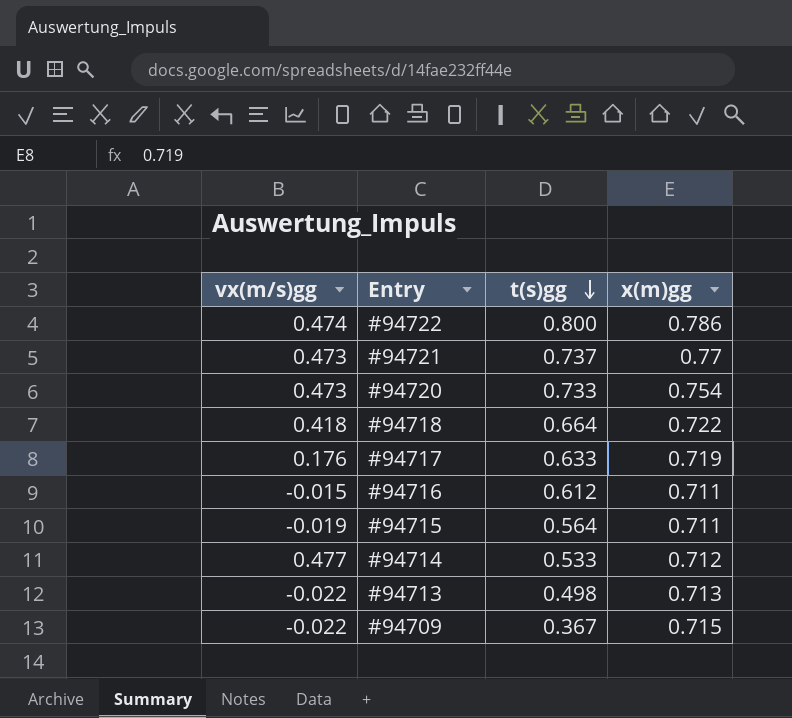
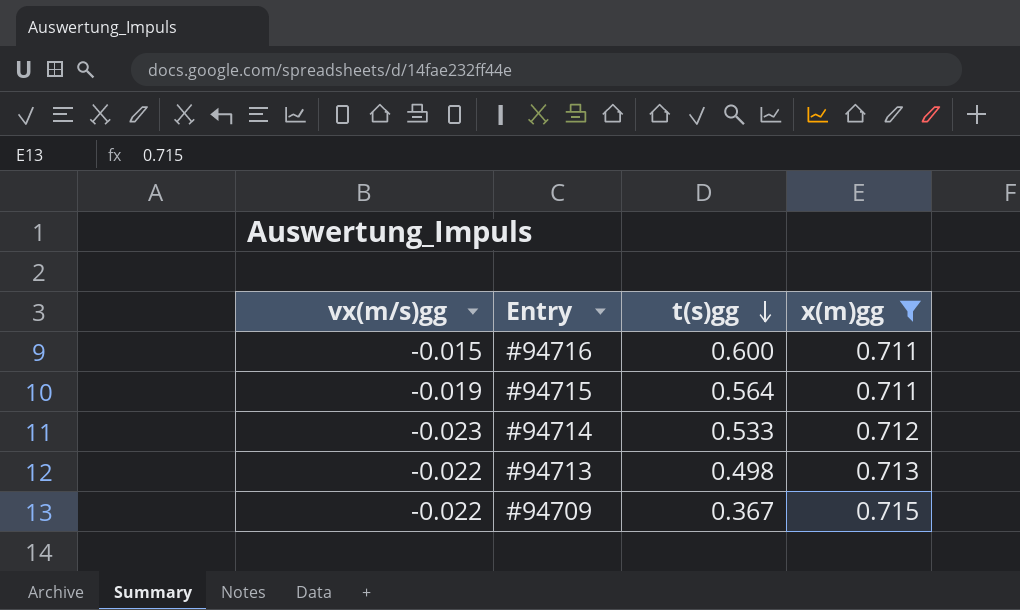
filter: none -> x(m)gg <= 0.715
#94716 | t(s)gg: 0.612 -> 0.600
#94714 | vx(m/s)gg: 0.477 -> -0.023

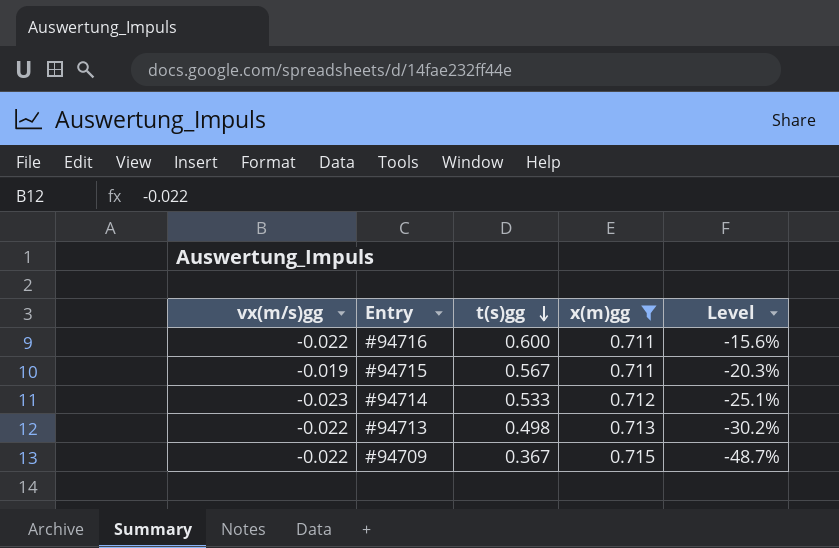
column Level | formula: none -> ([t(s)gg] - [x(m)gg]) / [x(m)gg]
#94716 | vx(m/s)gg: -0.015 -> -0.022
#94715 | t(s)gg: 0.564 -> 0.567

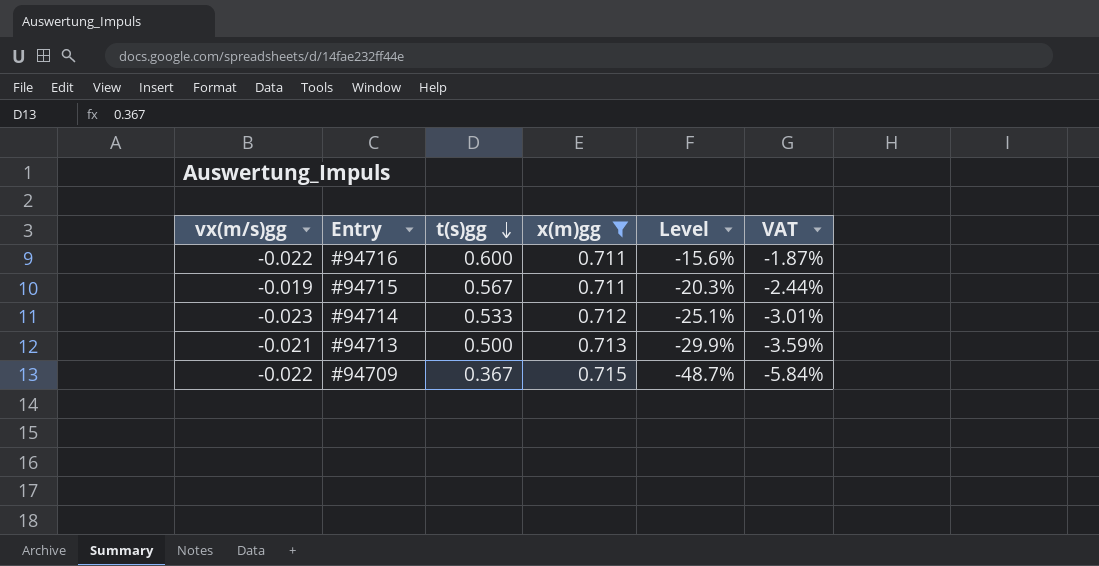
column VAT | formula: none -> [Level] * 0.12
#94713 | vx(m/s)gg: -0.022 -> -0.021
#94713 | t(s)gg: 0.498 -> 0.500
#94713 | Level: -30.2% -> -29.9%

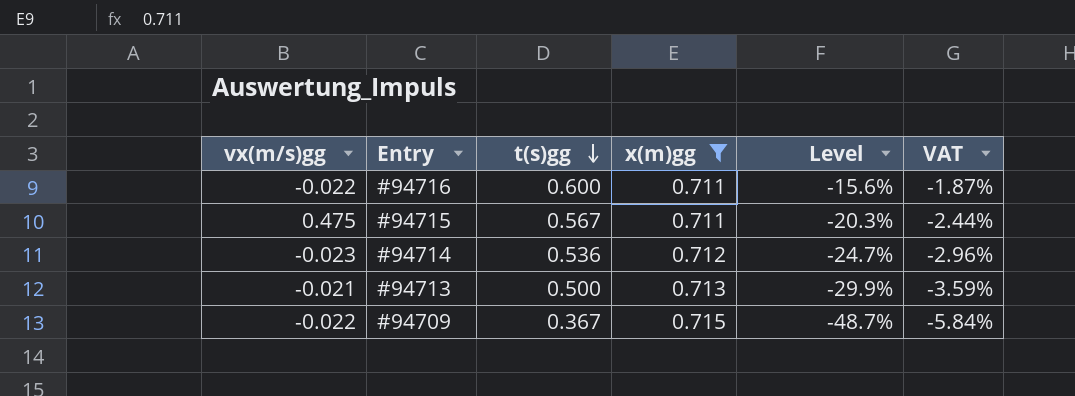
#94715 | vx(m/s)gg: -0.019 -> 0.475
#94714 | t(s)gg: 0.533 -> 0.536
#94714 | Level: -25.1% -> -24.7%
#94714 | VAT: -3.01% -> -2.96%

